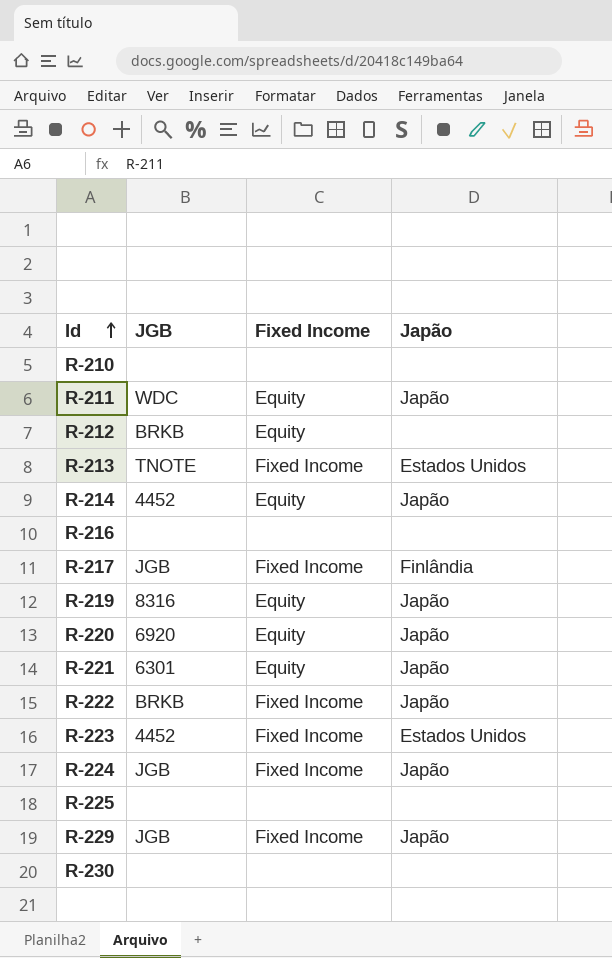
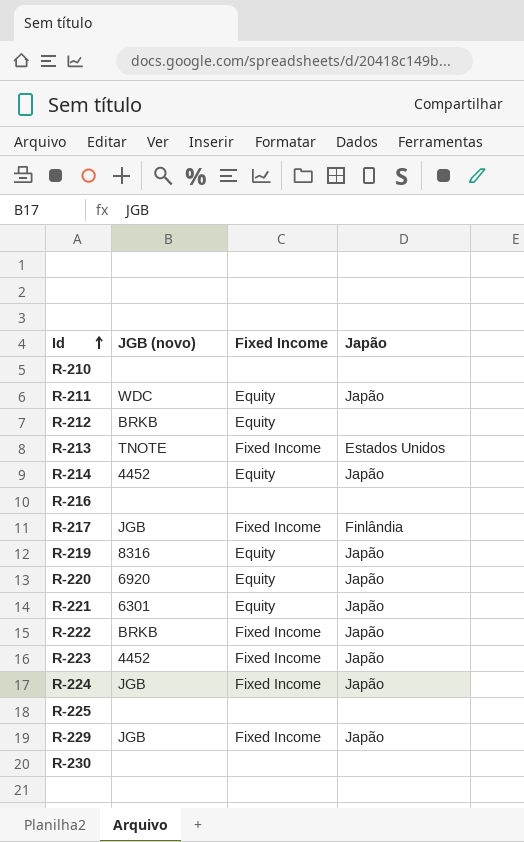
column name: JGB -> JGB (novo)
R-223 | Japão: Estados Unidos -> Japão

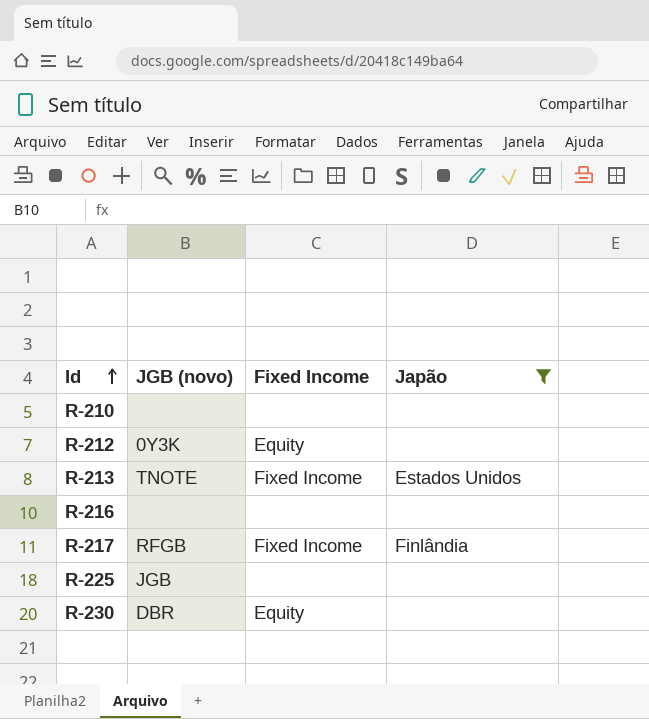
filter: none -> Japão != Japão
R-212 | JGB (novo): BRKB -> 0Y3K
R-217 | JGB (novo): JGB -> RFGB
R-225 | JGB (novo): none -> JGB
R-230 | JGB (novo): none -> DBR
R-230 | Fixed Income: none -> Equity

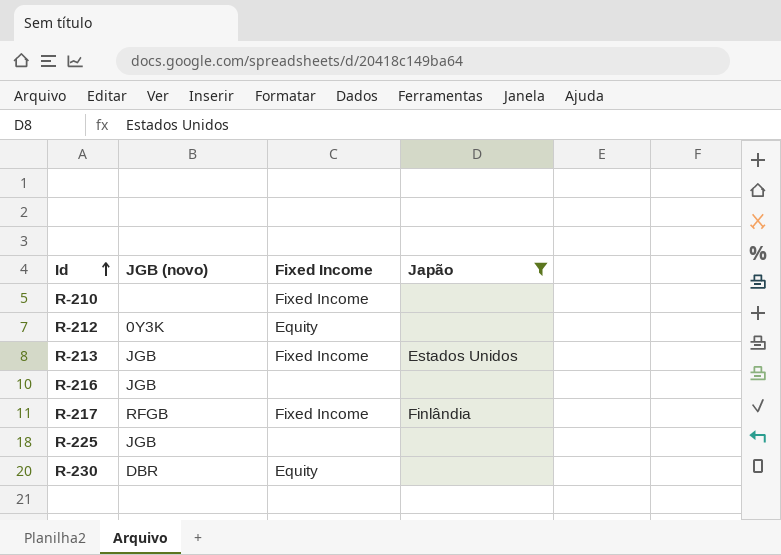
R-210 | Fixed Income: none -> Fixed Income
R-213 | JGB (novo): TNOTE -> JGB
R-216 | JGB (novo): none -> JGB

